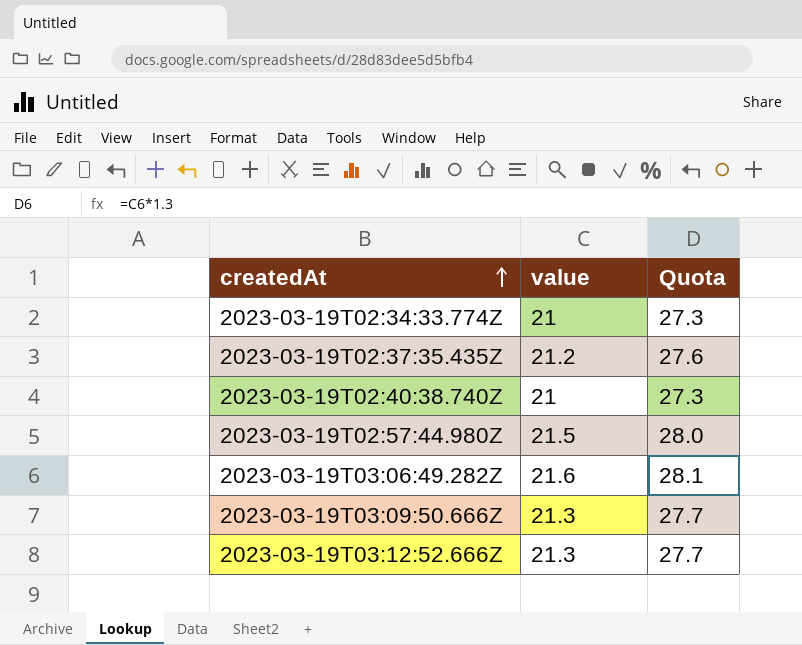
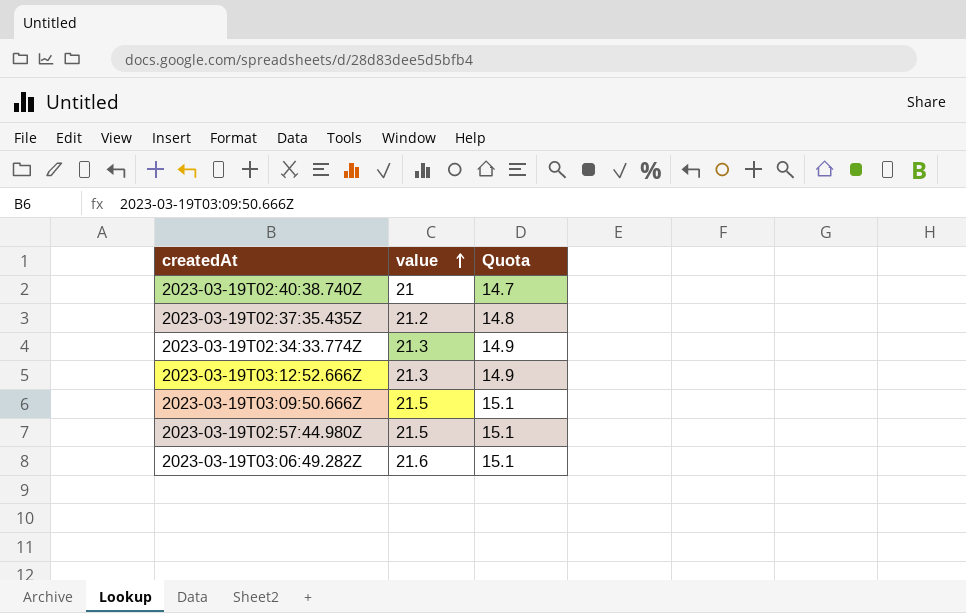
row order: createdAt ascending -> value ascending
column Quota | formula: [value] * 1.3 -> [value] * 0.7
2023-03-19T02:34:33.774Z | value: 21 -> 21.3
2023-03-19T03:09:50.666Z | value: 21.3 -> 21.5

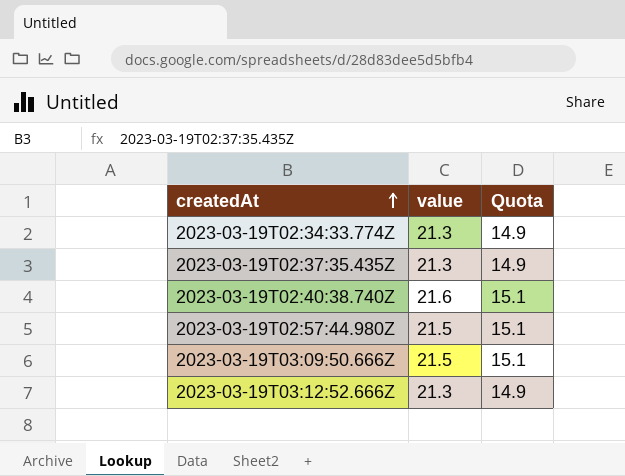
row order: value ascending -> createdAt ascending
row 2023-03-19T03:06:49.282Z: 21.6 | 15.1 -> none
2023-03-19T02:37:35.435Z | value: 21.2 -> 21.3
2023-03-19T02:37:35.435Z | Quota: 14.8 -> 14.9
2023-03-19T02:40:38.740Z | value: 21 -> 21.6
2023-03-19T02:40:38.740Z | Quota: 14.7 -> 15.1

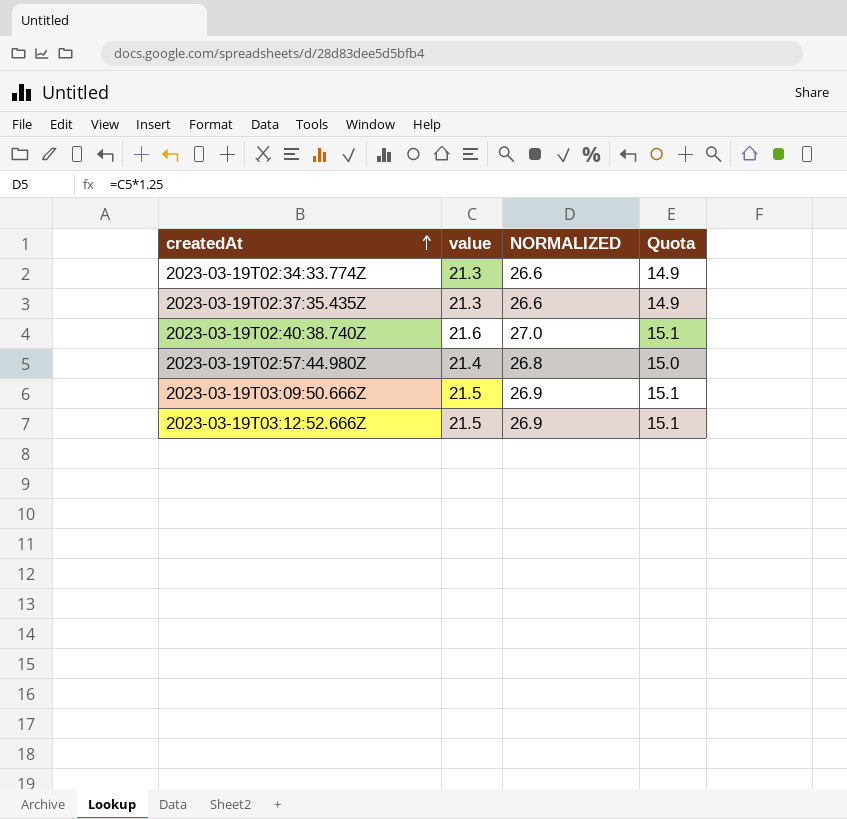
column NORMALIZED | formula: none -> [value] * 1.25
2023-03-19T02:57:44.980Z | value: 21.5 -> 21.4
2023-03-19T02:57:44.980Z | Quota: 15.1 -> 15.0
2023-03-19T03:12:52.666Z | value: 21.3 -> 21.5
2023-03-19T03:12:52.666Z | Quota: 14.9 -> 15.1

